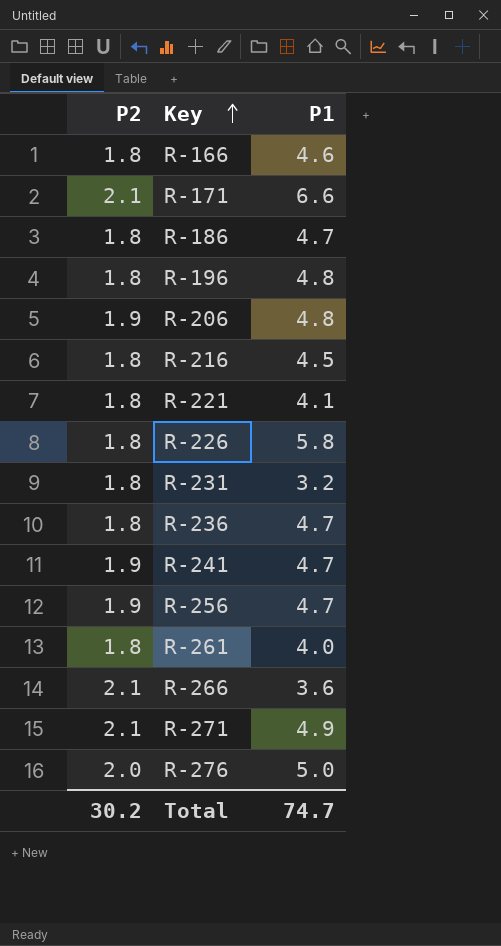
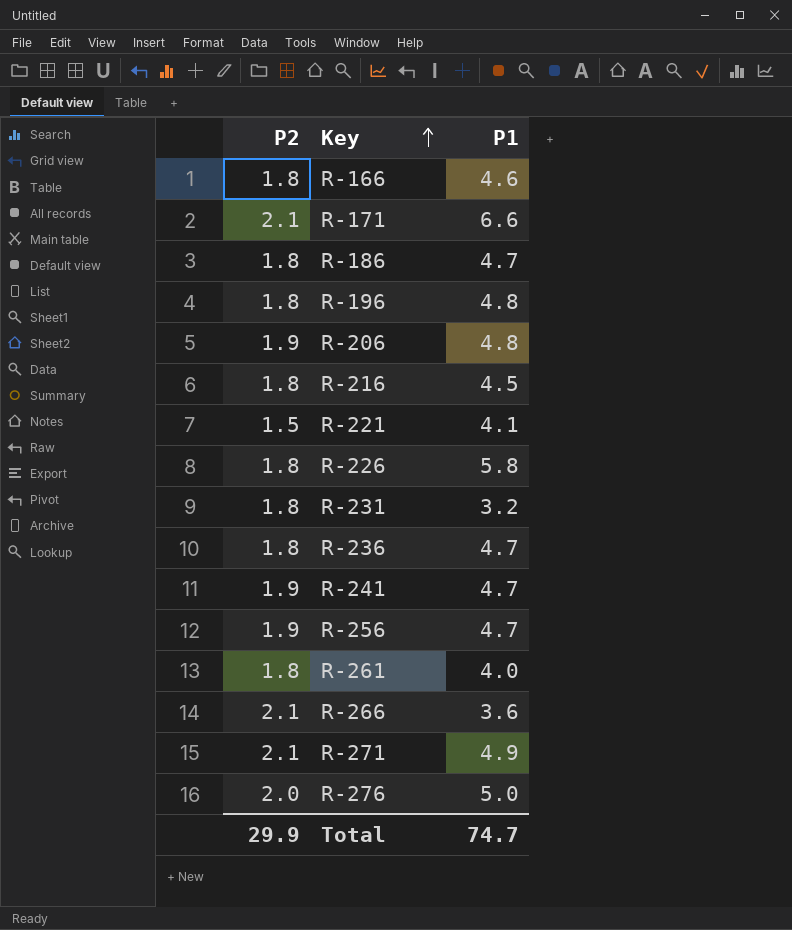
R-221 | P2: 1.8 -> 1.5
Total | P2: 30.2 -> 29.9

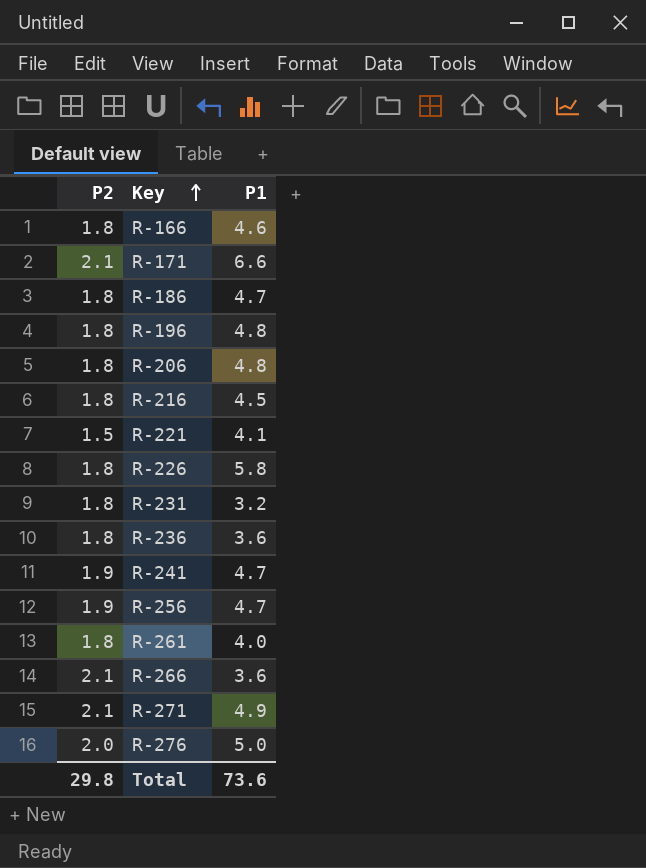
R-206 | P2: 1.9 -> 1.8
R-236 | P1: 4.7 -> 3.6
Total | P2: 29.9 -> 29.8
Total | P1: 74.7 -> 73.6

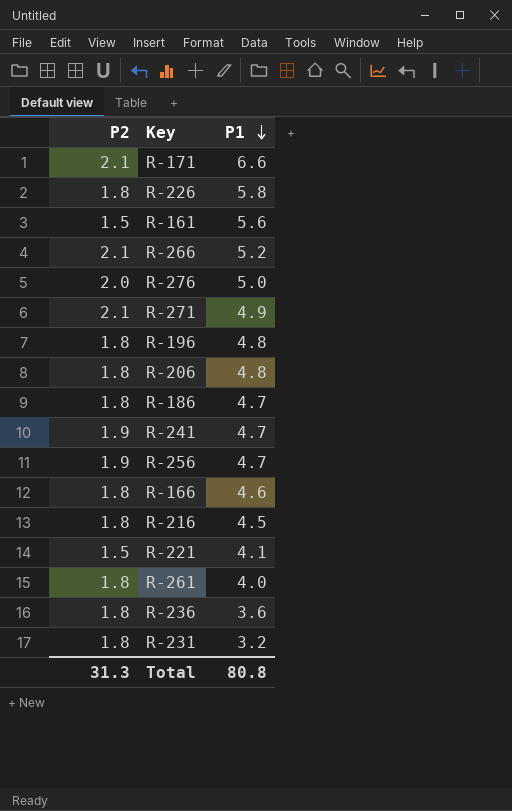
row order: Key ascending -> P1 descending
row R-161: none -> 1.5 | 5.6
R-266 | P1: 3.6 -> 5.2
Total | P2: 29.8 -> 31.3
Total | P1: 73.6 -> 80.8

